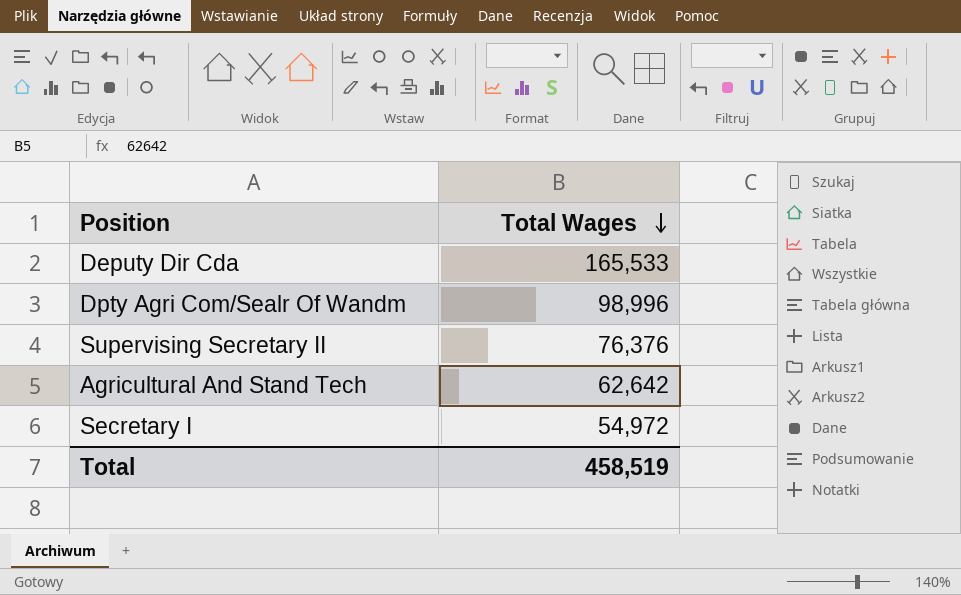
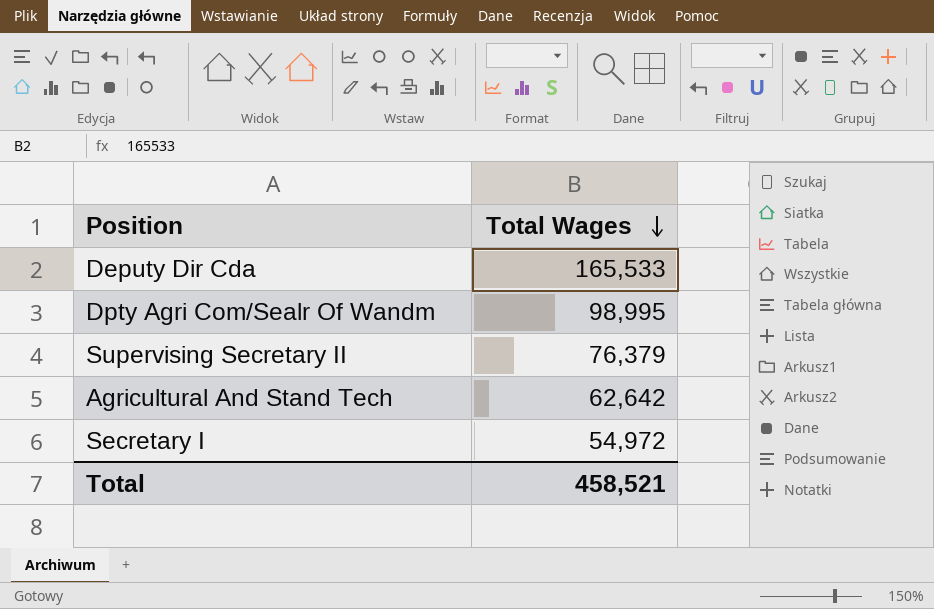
Dpty Agri Com/Sealr Of Wandm | Total Wages: 98,996 -> 98,995
Supervising Secretary II | Total Wages: 76,376 -> 76,379
Total | Total Wages: 458,519 -> 458,521

